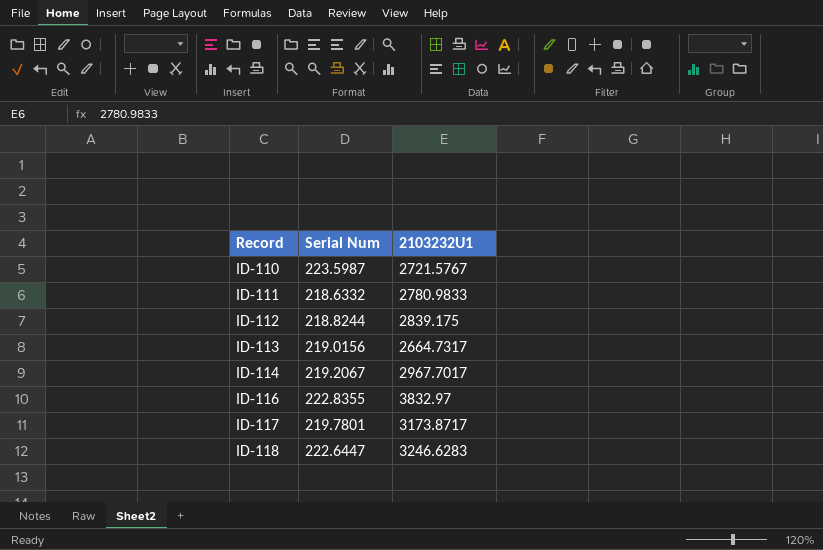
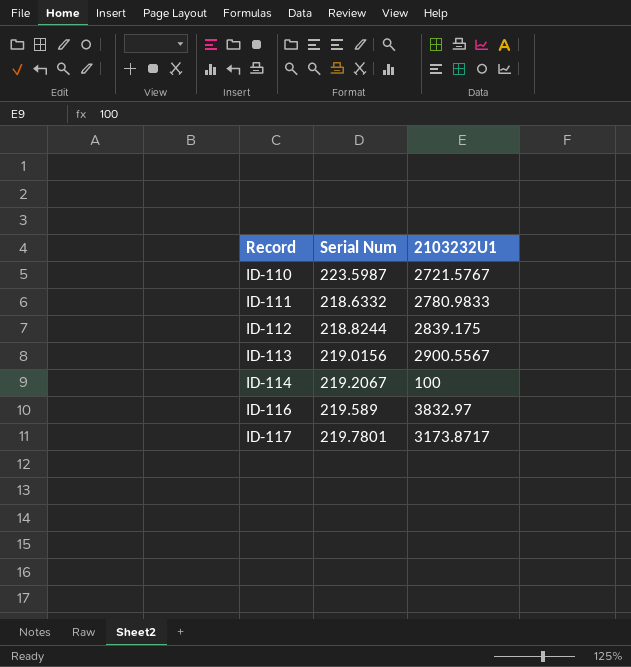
row ID-118: 222.6447 | 3246.6283 -> none
ID-113 | 2103232U1: 2664.7317 -> 2900.5567
ID-114 | 2103232U1: 2967.7017 -> 100
ID-116 | Serial Num: 222.8355 -> 219.589

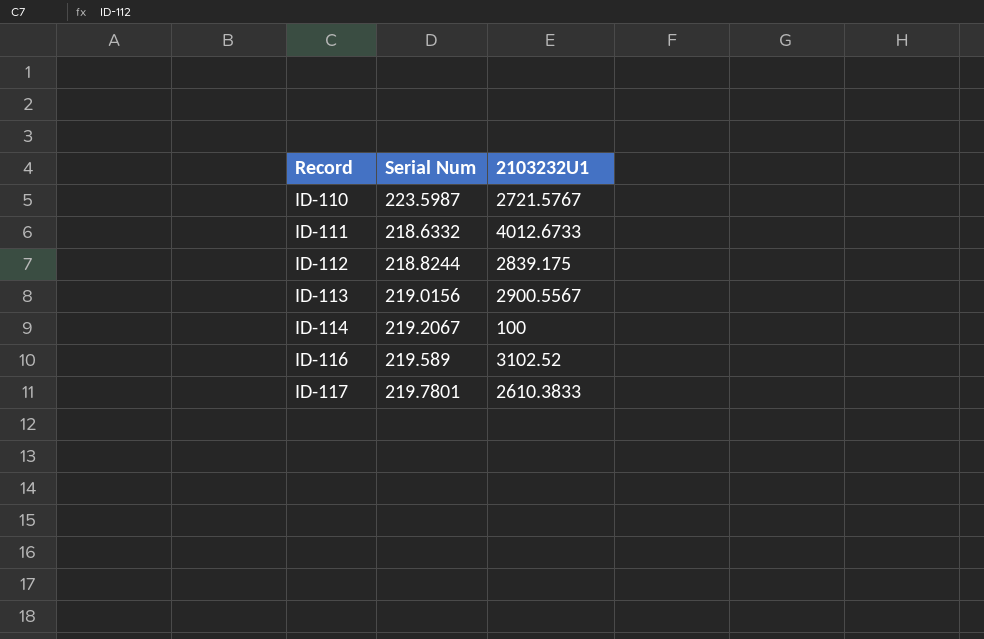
ID-111 | 2103232U1: 2780.9833 -> 4012.6733
ID-116 | 2103232U1: 3832.97 -> 3102.52
ID-117 | 2103232U1: 3173.8717 -> 2610.3833

